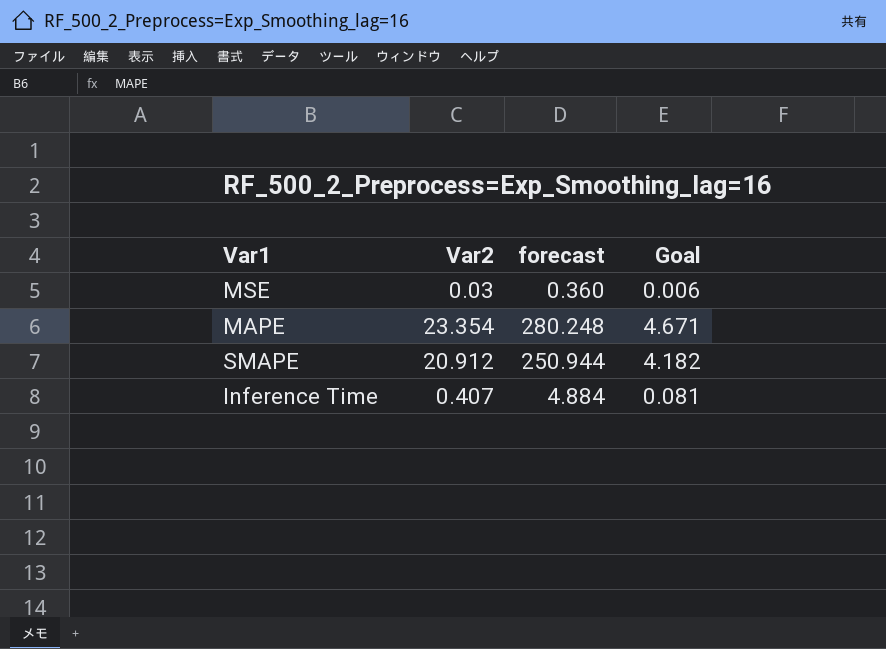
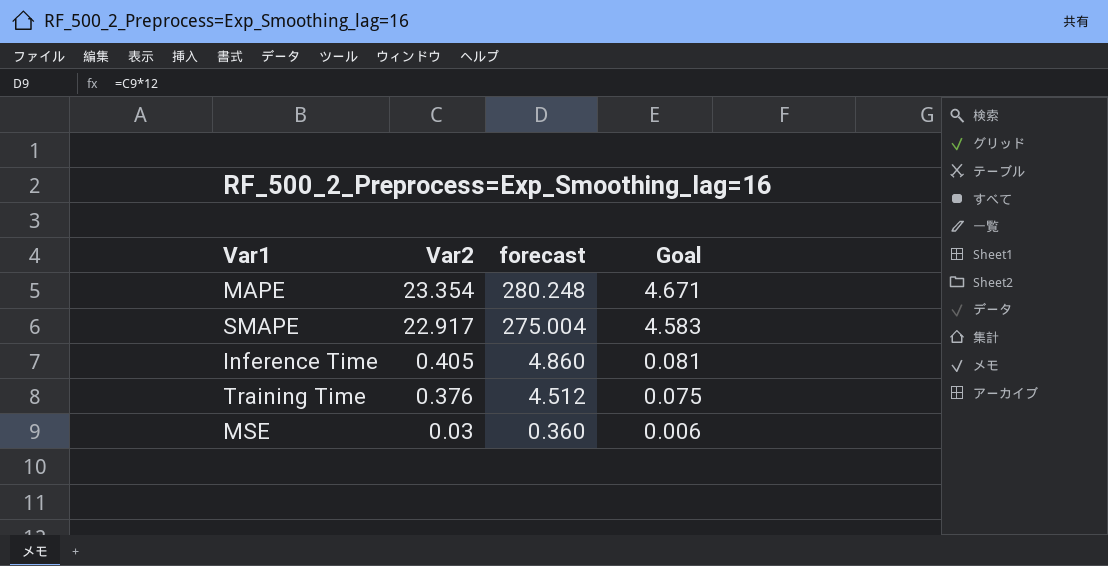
row order: none -> Var2 descending
SMAPE | Var2: 20.912 -> 22.917
SMAPE | forecast: 250.944 -> 275.004
SMAPE | Goal: 4.182 -> 4.583
Inference Time | Var2: 0.407 -> 0.405
Inference Time | forecast: 4.884 -> 4.860
row Training Time: none -> 0.376 | 4.512 | 0.075

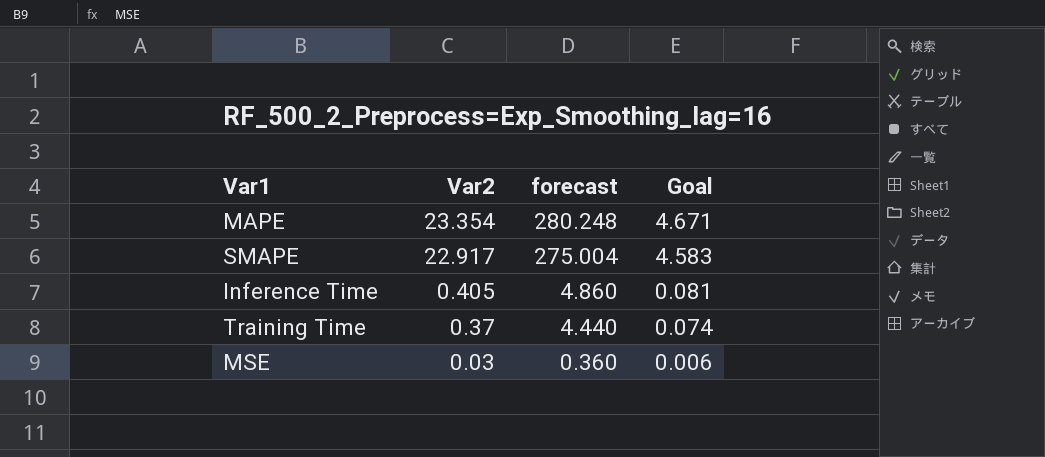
Training Time | Var2: 0.376 -> 0.37
Training Time | forecast: 4.512 -> 4.440
Training Time | Goal: 0.075 -> 0.074

